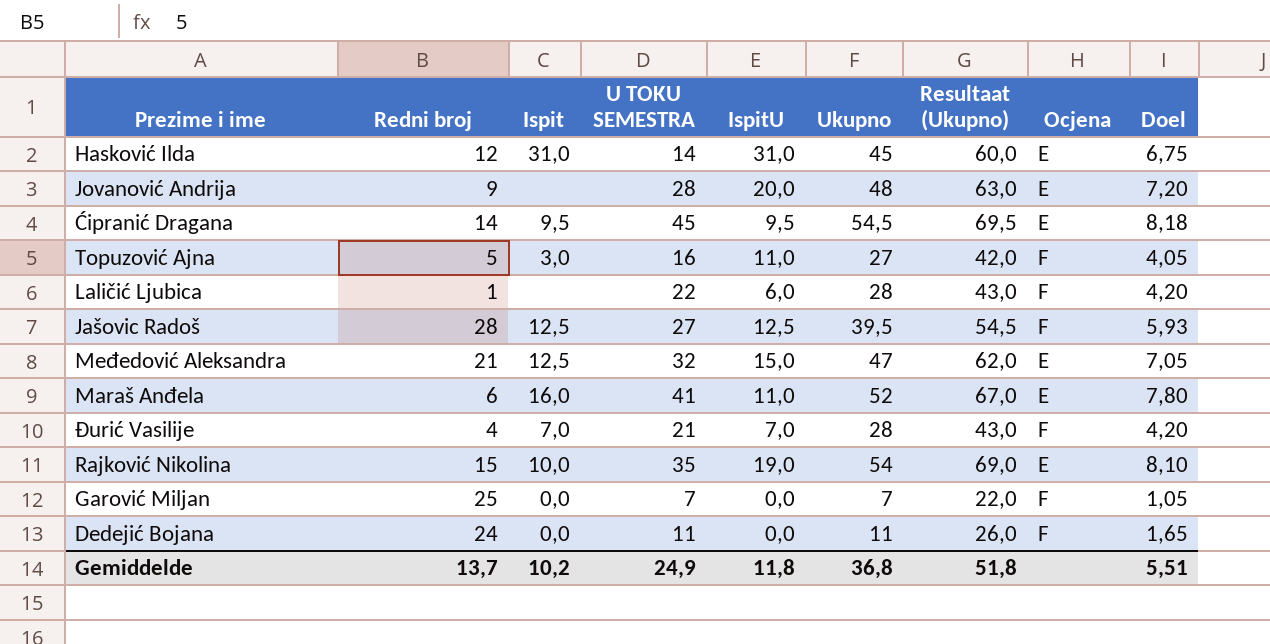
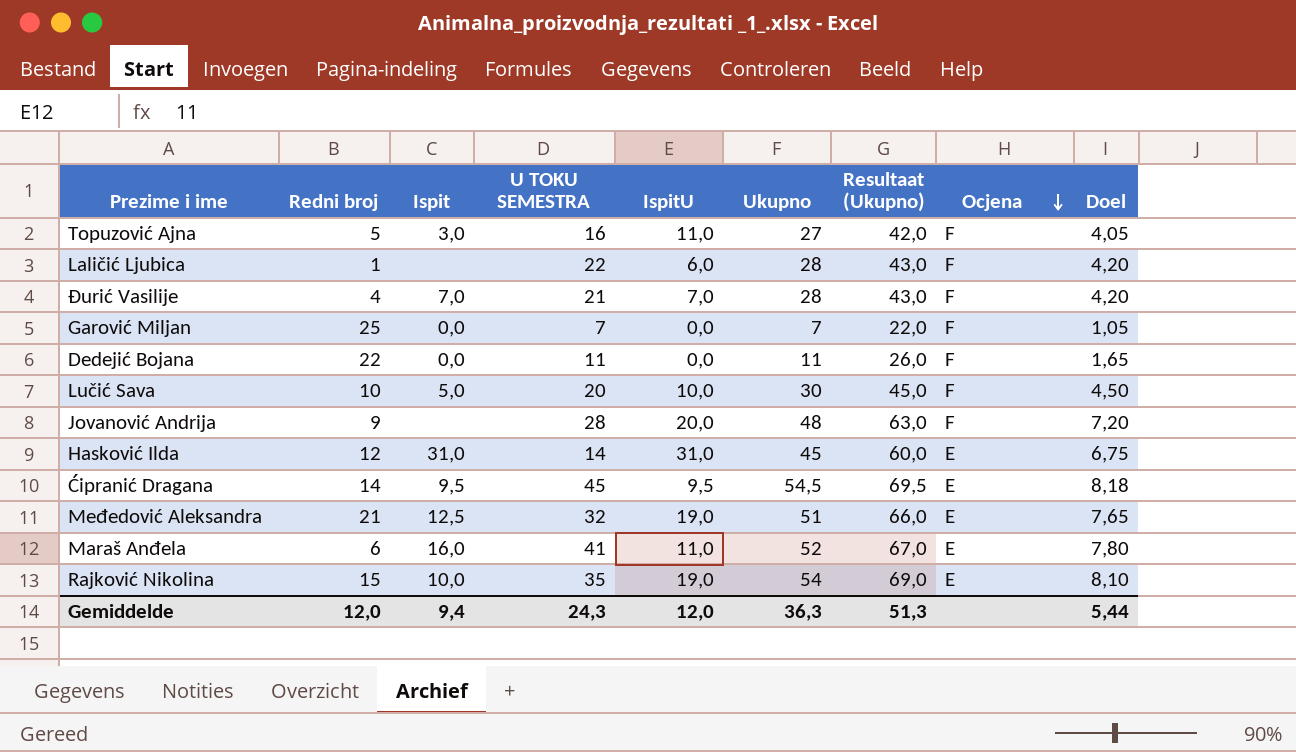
row order: none -> Ocjena descending
row Jašovic Radoš: 28 | 12,5 | 27 | 12,5 | 39,5 | 54,5 | F | 5,93 -> none
Dedejić Bojana | Redni broj: 24 -> 22
row Lučić Sava: none -> 10 | 5,0 | 20 | 10,0 | 30 | 45,0 | F | 4,50
Jovanović Andrija | Ocjena: E -> F
Međedović Aleksandra | IspitU: 15,0 -> 19,0
Međedović Aleksandra | Ukupno: 47 -> 51
Međedović Aleksandra | Resultaat (Ukupno): 62,0 -> 66,0
Međedović Aleksandra | Doel: 7,05 -> 7,65
Gemiddelde | Redni broj: 13,7 -> 12,0
Gemiddelde | Ispit: 10,2 -> 9,4
Gemiddelde | U TOKU SEMESTRA: 24,9 -> 24,3
Gemiddelde | IspitU: 11,8 -> 12,0
Gemiddelde | Ukupno: 36,8 -> 36,3
Gemiddelde | Resultaat (Ukupno): 51,8 -> 51,3
Gemiddelde | Doel: 5,51 -> 5,44

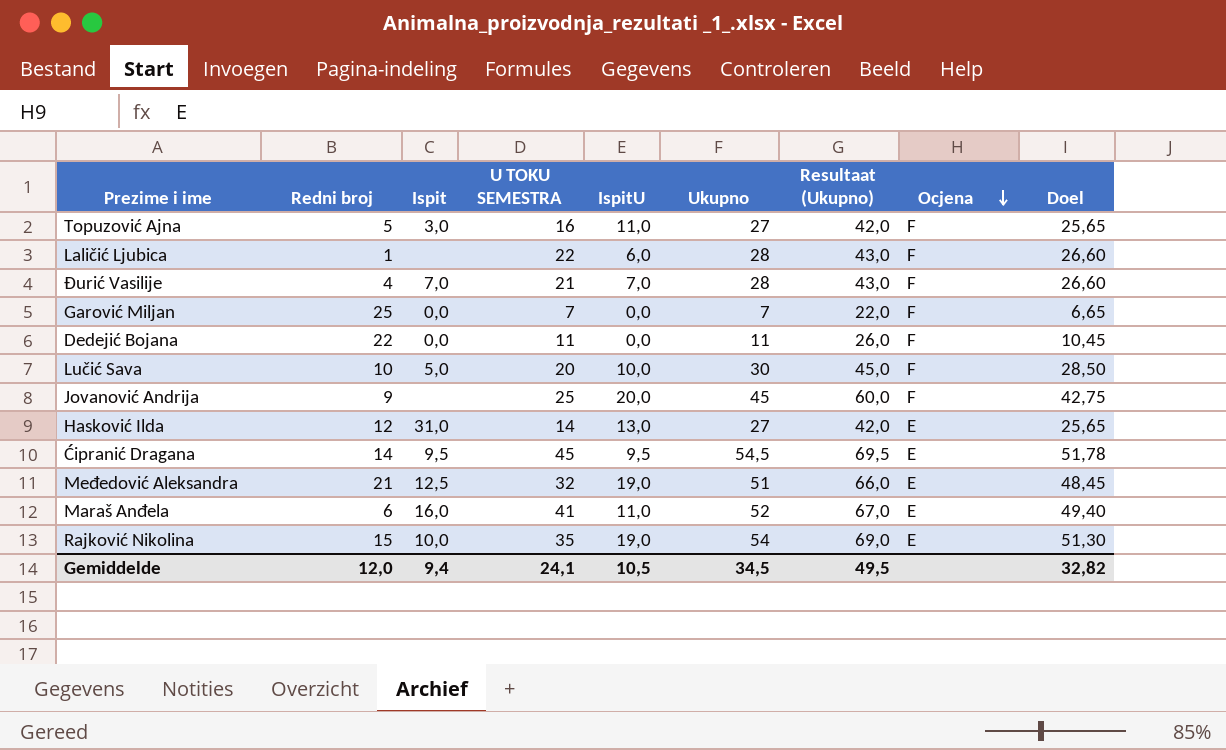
column Doel | formula: [Ukupno] * 0,15 -> [Ukupno] * 0,95
Jovanović Andrija | U TOKU SEMESTRA: 28 -> 25
Jovanović Andrija | Ukupno: 48 -> 45
Jovanović Andrija | Resultaat (Ukupno): 63,0 -> 60,0
Hasković Ilda | IspitU: 31,0 -> 13,0
Hasković Ilda | Ukupno: 45 -> 27
Hasković Ilda | Resultaat (Ukupno): 60,0 -> 42,0
Gemiddelde | U TOKU SEMESTRA: 24,3 -> 24,1
Gemiddelde | IspitU: 12,0 -> 10,5
Gemiddelde | Ukupno: 36,3 -> 34,5
Gemiddelde | Resultaat (Ukupno): 51,3 -> 49,5
Gemiddelde | Doel: 5,44 -> 32,82

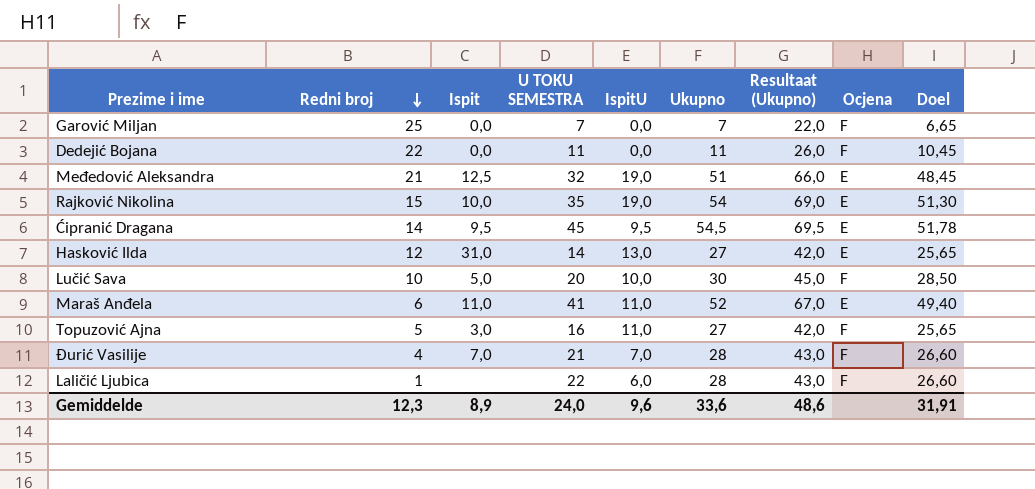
row order: Ocjena descending -> Redni broj descending
row Jovanović Andrija: 9 | none | 25 | 20,0 | 45 | 60,0 | F | 42,75 -> none
Maraš Anđela | Ispit: 16,0 -> 11,0
Gemiddelde | Redni broj: 12,0 -> 12,3
Gemiddelde | Ispit: 9,4 -> 8,9
Gemiddelde | U TOKU SEMESTRA: 24,1 -> 24,0
Gemiddelde | IspitU: 10,5 -> 9,6
Gemiddelde | Ukupno: 34,5 -> 33,6
Gemiddelde | Resultaat (Ukupno): 49,5 -> 48,6
Gemiddelde | Doel: 32,82 -> 31,91

